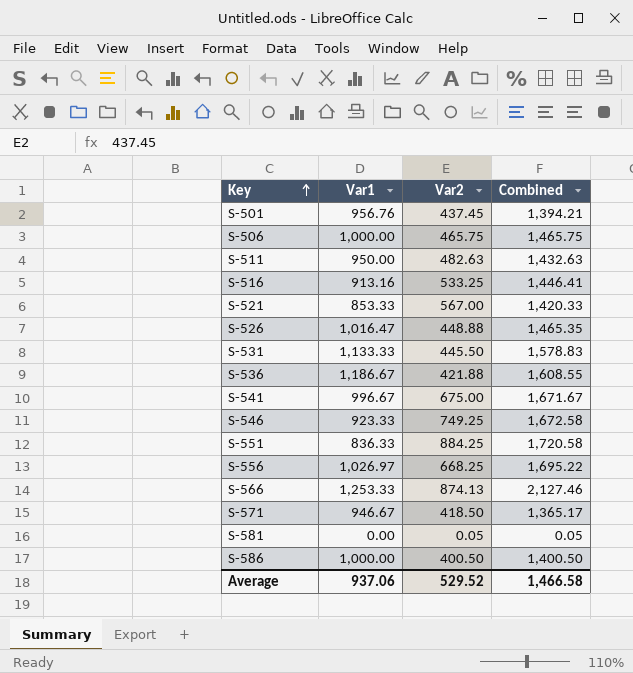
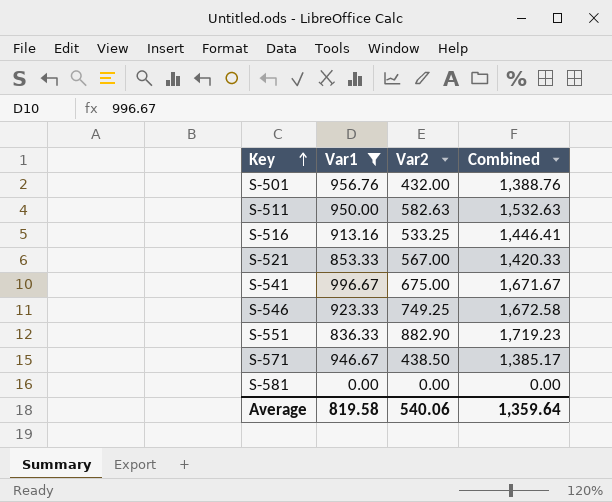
filter: none -> Var1 <= 996.67
S-501 | Var2: 437.45 -> 432.00
S-501 | Combined: 1,394.21 -> 1,388.76
S-511 | Var2: 482.63 -> 582.63
S-511 | Combined: 1,432.63 -> 1,532.63
S-551 | Var2: 884.25 -> 882.90
S-551 | Combined: 1,720.58 -> 1,719.23
S-571 | Var2: 418.50 -> 438.50
S-571 | Combined: 1,365.17 -> 1,385.17
S-581 | Var2: 0.05 -> 0.00
S-581 | Combined: 0.05 -> 0.00
Average | Var1: 937.06 -> 819.58
Average | Var2: 529.52 -> 540.06
Average | Combined: 1,466.58 -> 1,359.64

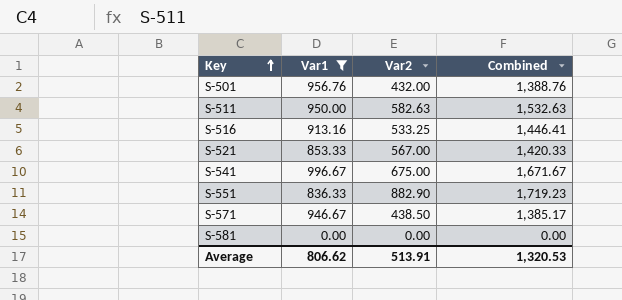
row S-546: 923.33 | 749.25 | 1,672.58 -> none
Average | Var1: 819.58 -> 806.62
Average | Var2: 540.06 -> 513.91
Average | Combined: 1,359.64 -> 1,320.53

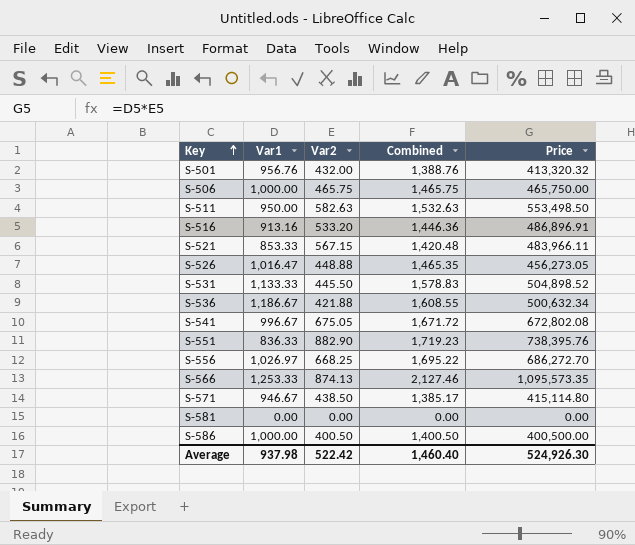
filter: Var1 <= 996.67 -> none
column Price | formula: none -> [Var1] * [Var2]
S-516 | Var2: 533.25 -> 533.20
S-516 | Combined: 1,446.41 -> 1,446.36
S-521 | Var2: 567.00 -> 567.15
S-521 | Combined: 1,420.33 -> 1,420.48
S-541 | Var2: 675.00 -> 675.05
S-541 | Combined: 1,671.67 -> 1,671.72
Average | Var1: 806.62 -> 937.98
Average | Var2: 513.91 -> 522.42
Average | Combined: 1,320.53 -> 1,460.40

